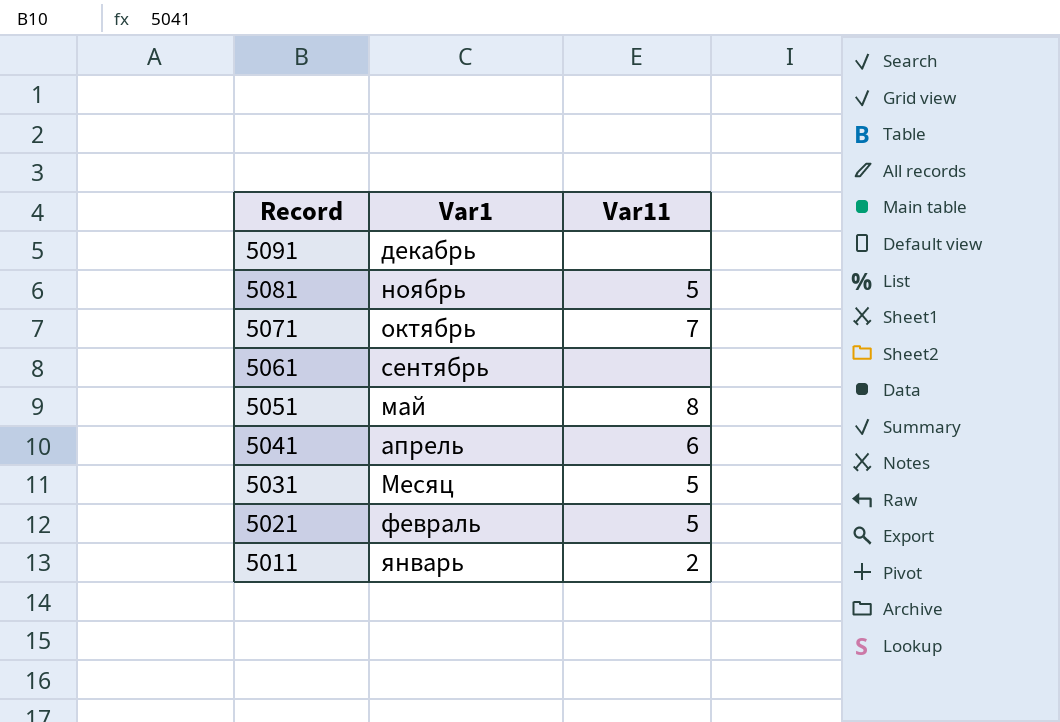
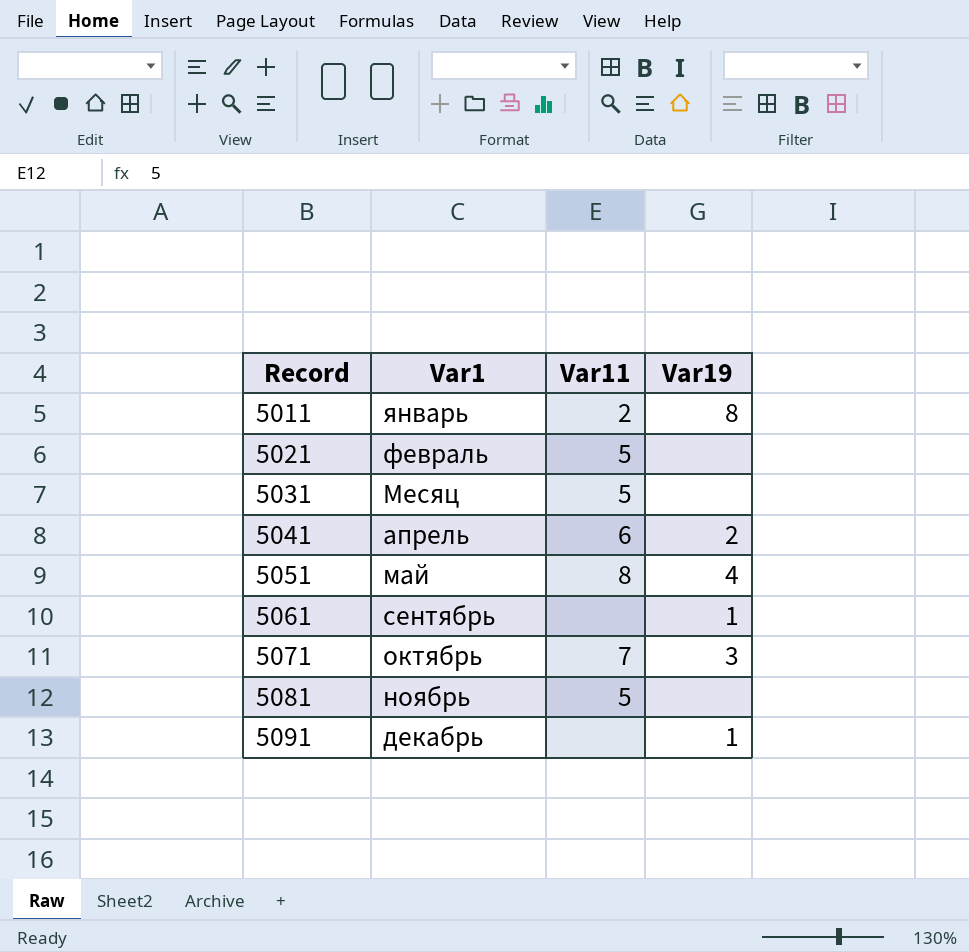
row order: Record descending -> Record ascending
column Var19 | position: none -> 4

